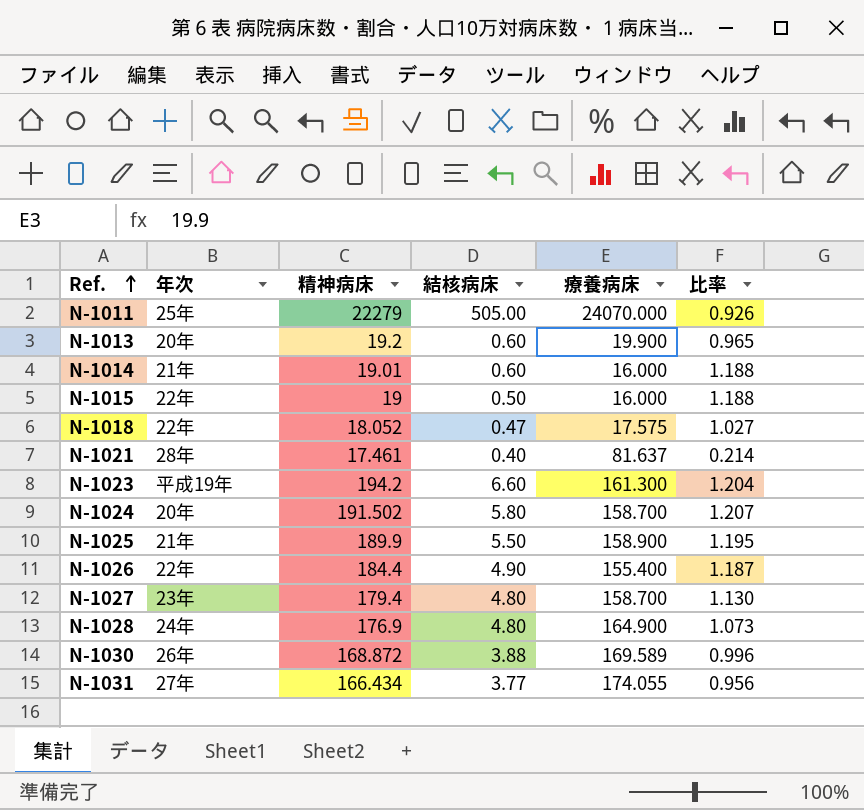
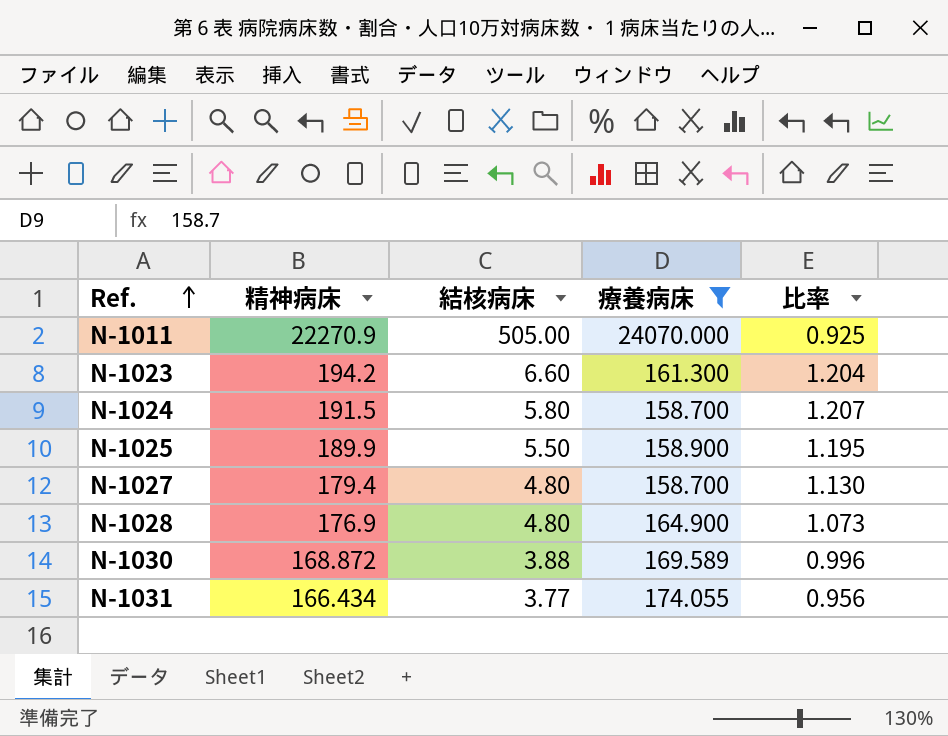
filter: none -> 療養病床 >= 158.700
column 年次 | position: 2 -> none
N-1011 | 精神病床: 22279 -> 22270.9
N-1011 | 比率: 0.926 -> 0.925
N-1024 | 精神病床: 191.502 -> 191.5

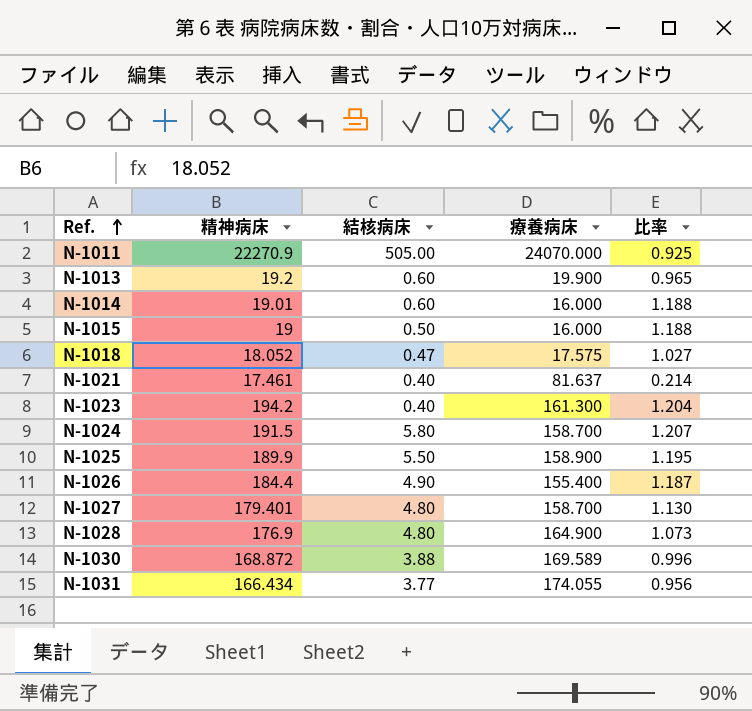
filter: 療養病床 >= 158.700 -> none
N-1023 | 結核病床: 6.60 -> 0.40
N-1027 | 精神病床: 179.4 -> 179.401

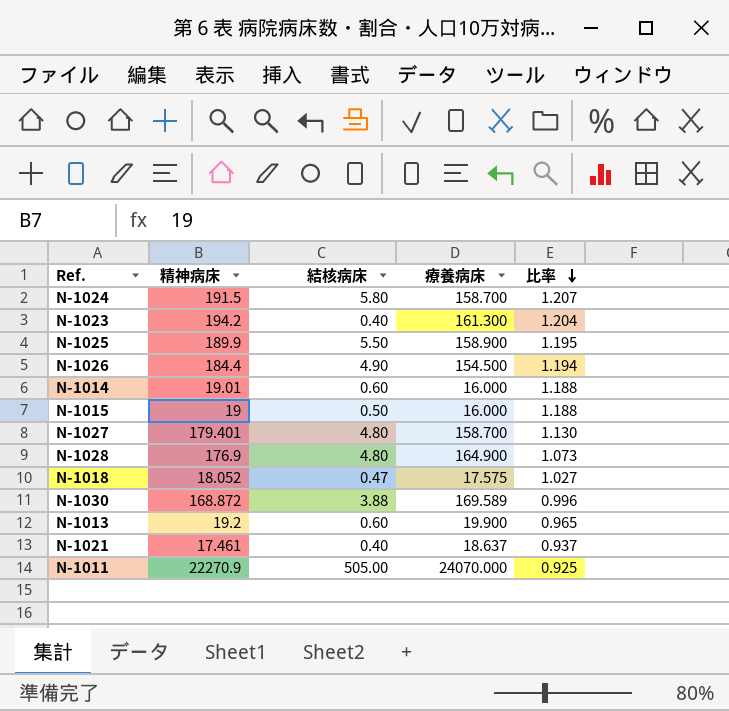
row order: Ref. ascending -> 比率 descending
row N-1031: 166.434 | 3.77 | 174.055 | 0.956 -> none
N-1026 | 療養病床: 155.400 -> 154.500
N-1026 | 比率: 1.187 -> 1.194
N-1021 | 療養病床: 81.637 -> 18.637
N-1021 | 比率: 0.214 -> 0.937

